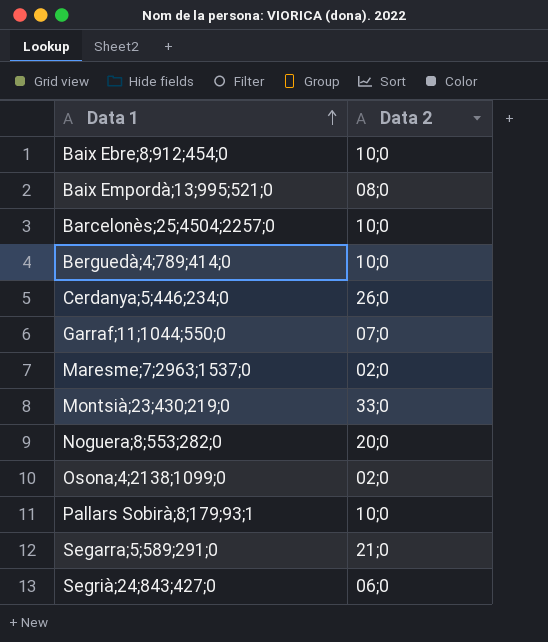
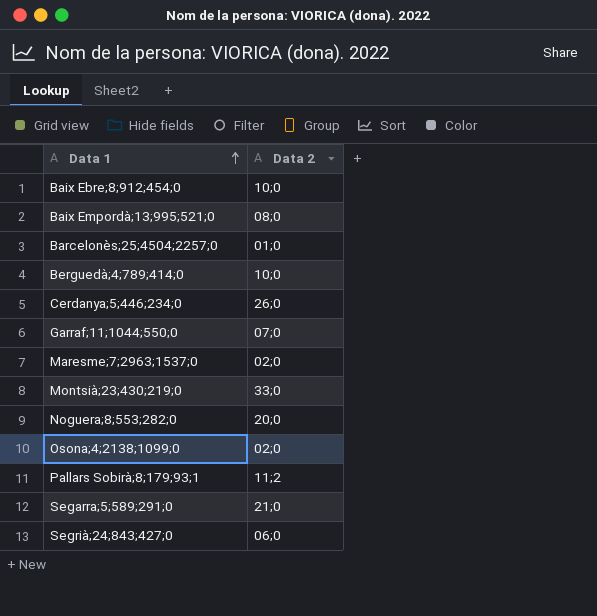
Barcelonès;25;4504;2257;0 | Data 2: 10;0 -> 01;0
Pallars Sobirà;8;179;93;1 | Data 2: 10;0 -> 11;2

